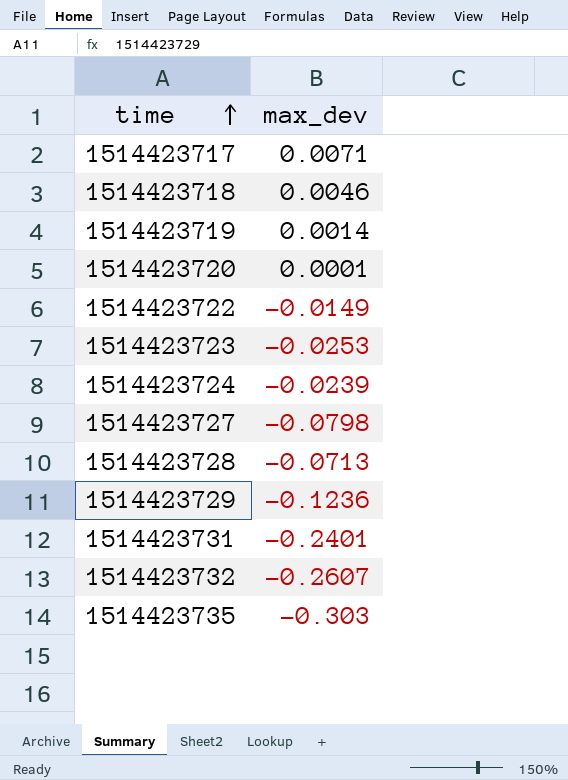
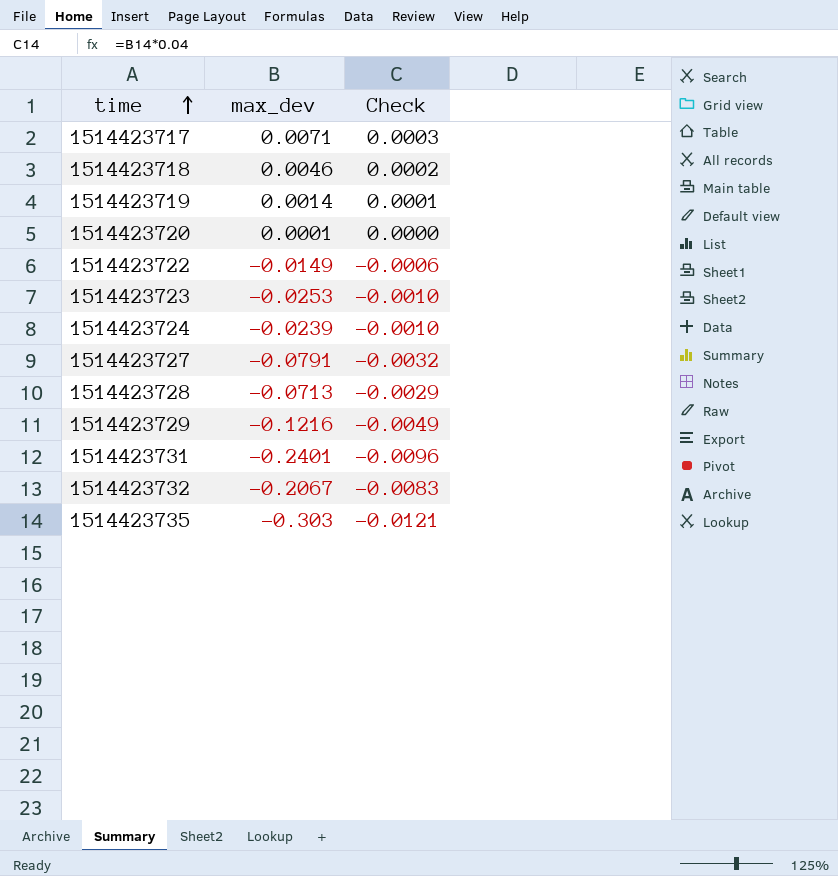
column Check | formula: none -> [max_dev] * 0.04
1514423727 | max_dev: -0.0798 -> -0.0791
1514423729 | max_dev: -0.1236 -> -0.1216
1514423732 | max_dev: -0.2607 -> -0.2067

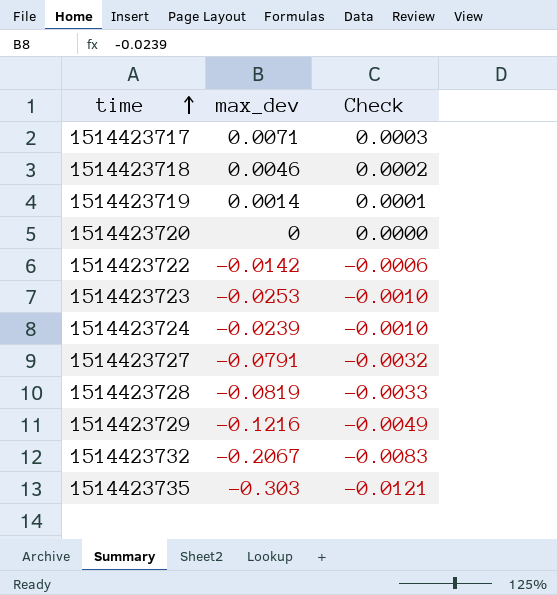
row 1514423731: -0.2401 | -0.0096 -> none
1514423720 | max_dev: 0.0001 -> 0
1514423722 | max_dev: -0.0149 -> -0.0142
1514423728 | max_dev: -0.0713 -> -0.0819
1514423728 | Check: -0.0029 -> -0.0033

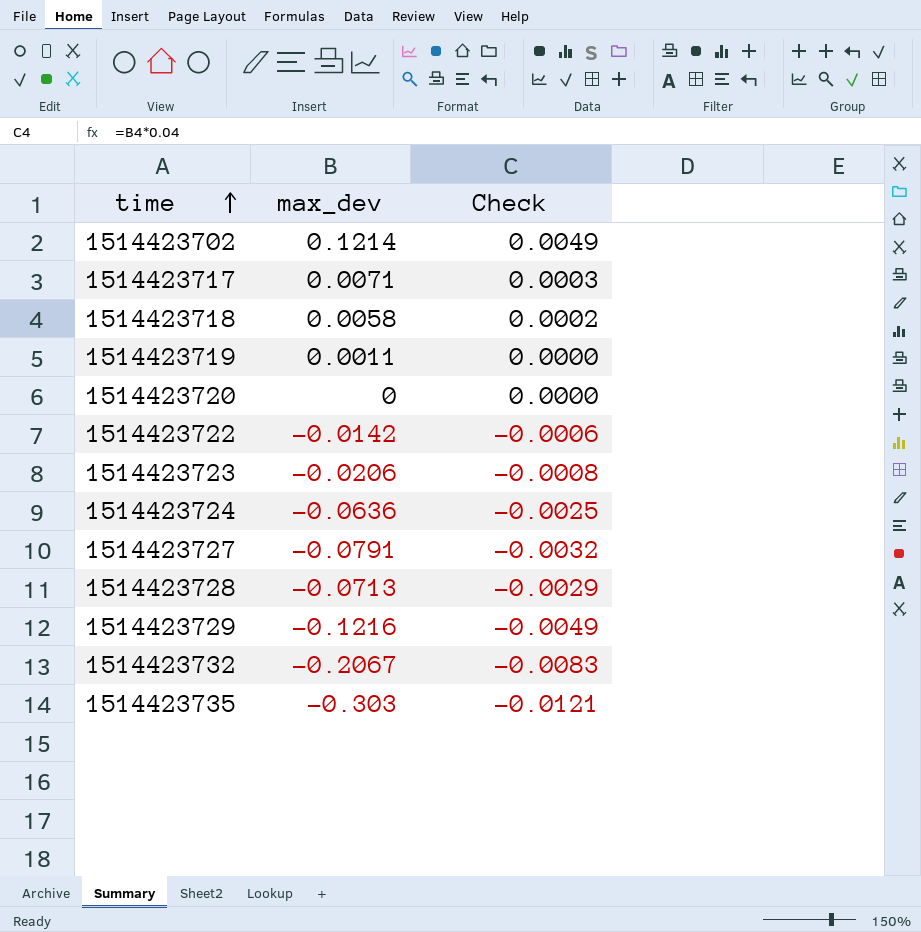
row 1514423702: none -> 0.1214 | 0.0049
1514423718 | max_dev: 0.0046 -> 0.0058
1514423719 | max_dev: 0.0014 -> 0.0011
1514423719 | Check: 0.0001 -> 0.0000
1514423723 | max_dev: -0.0253 -> -0.0206
1514423723 | Check: -0.0010 -> -0.0008
1514423724 | max_dev: -0.0239 -> -0.0636
1514423724 | Check: -0.0010 -> -0.0025
1514423728 | max_dev: -0.0819 -> -0.0713
1514423728 | Check: -0.0033 -> -0.0029

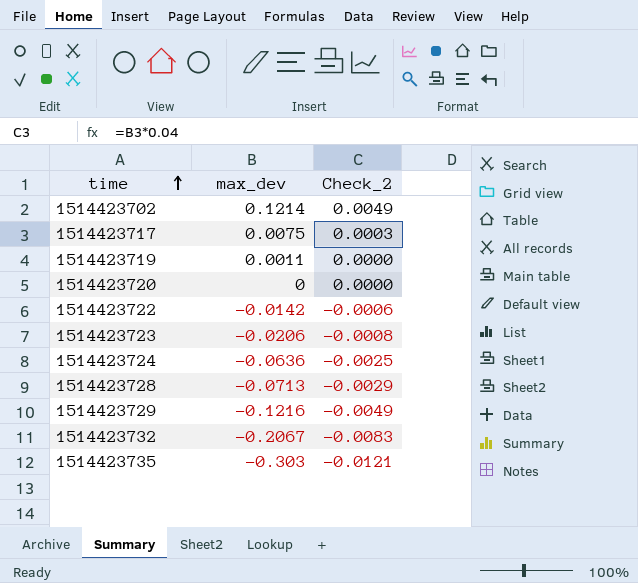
column name: Check -> Check_2
row 1514423718: 0.0058 | 0.0002 -> none
row 1514423727: -0.0791 | -0.0032 -> none
1514423717 | max_dev: 0.0071 -> 0.0075

